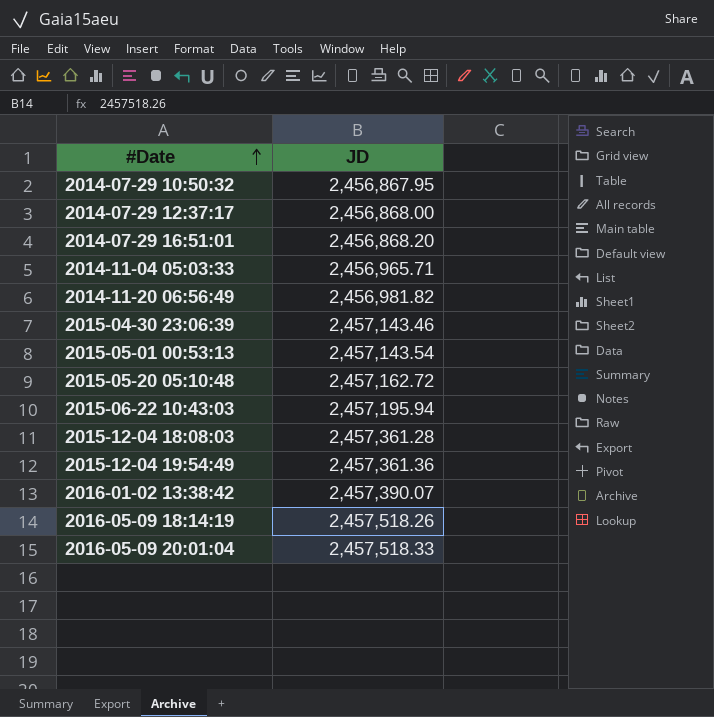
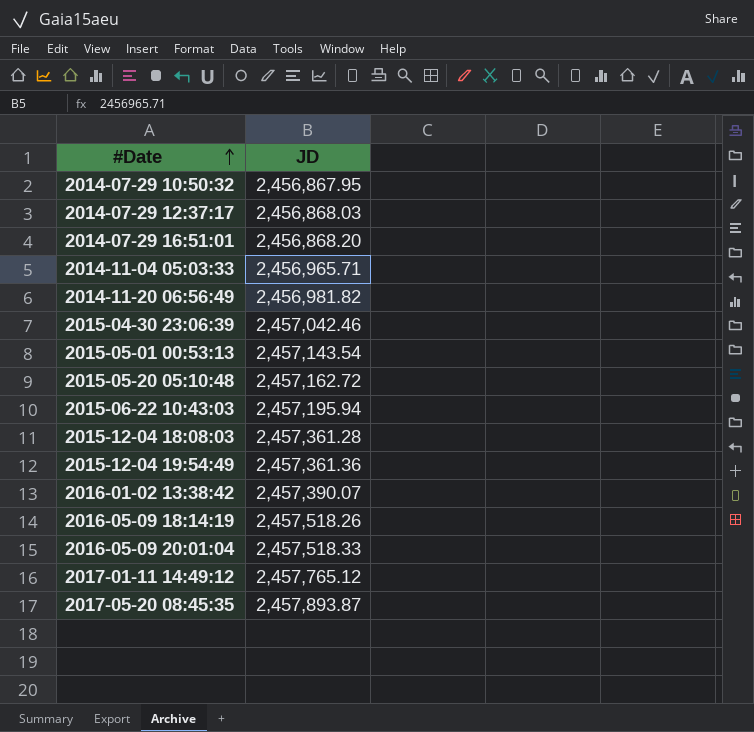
2014-07-29 12:37:17 | JD: 2,456,868.00 -> 2,456,868.03
2015-04-30 23:06:39 | JD: 2,457,143.46 -> 2,457,042.46
row 2017-01-11 14:49:12: none -> 2,457,765.12
row 2017-05-20 08:45:35: none -> 2,457,893.87

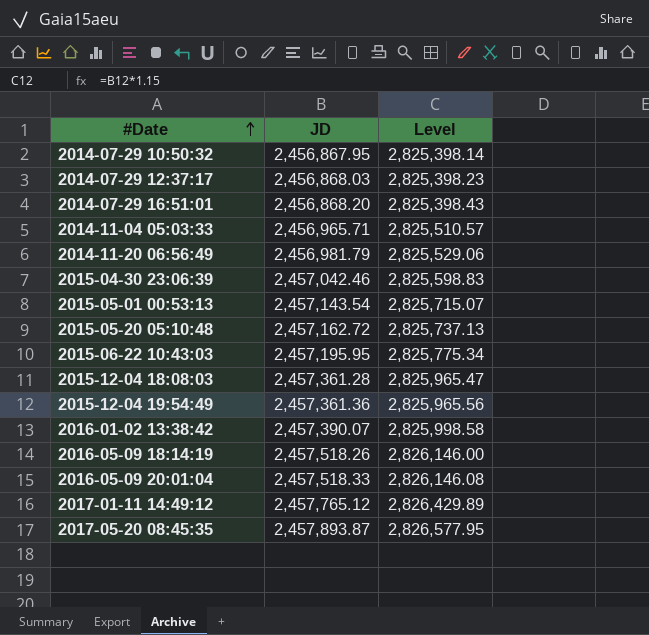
column Level | formula: none -> [JD] * 1.15
2014-11-20 06:56:49 | JD: 2,456,981.82 -> 2,456,981.79
2015-06-22 10:43:03 | JD: 2,457,195.94 -> 2,457,195.95

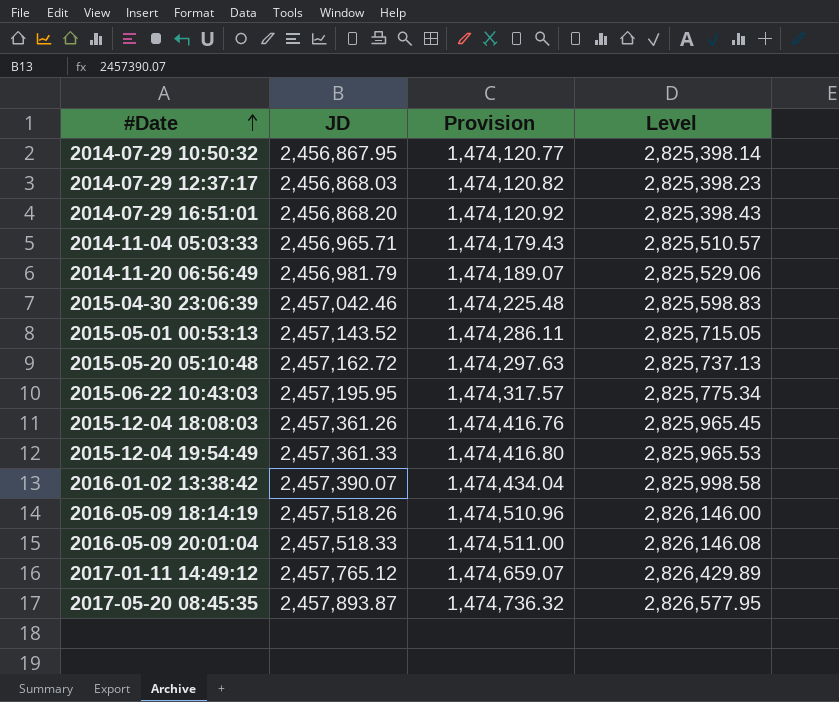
column Provision | formula: none -> [JD] * 0.6
2015-05-01 00:53:13 | JD: 2,457,143.54 -> 2,457,143.52
2015-05-01 00:53:13 | Level: 2,825,715.07 -> 2,825,715.05
2015-12-04 18:08:03 | JD: 2,457,361.28 -> 2,457,361.26
2015-12-04 18:08:03 | Level: 2,825,965.47 -> 2,825,965.45
2015-12-04 19:54:49 | JD: 2,457,361.36 -> 2,457,361.33
2015-12-04 19:54:49 | Level: 2,825,965.56 -> 2,825,965.53

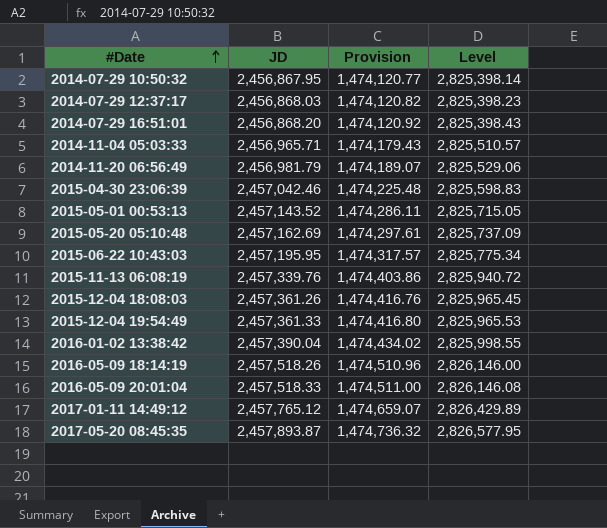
2015-05-20 05:10:48 | JD: 2,457,162.72 -> 2,457,162.69
2015-05-20 05:10:48 | Provision: 1,474,297.63 -> 1,474,297.61
2015-05-20 05:10:48 | Level: 2,825,737.13 -> 2,825,737.09
row 2015-11-13 06:08:19: none -> 2,457,339.76 | 1,474,403.86 | 2,825,940.72
2016-01-02 13:38:42 | JD: 2,457,390.07 -> 2,457,390.04
2016-01-02 13:38:42 | Provision: 1,474,434.04 -> 1,474,434.02
2016-01-02 13:38:42 | Level: 2,825,998.58 -> 2,825,998.55

